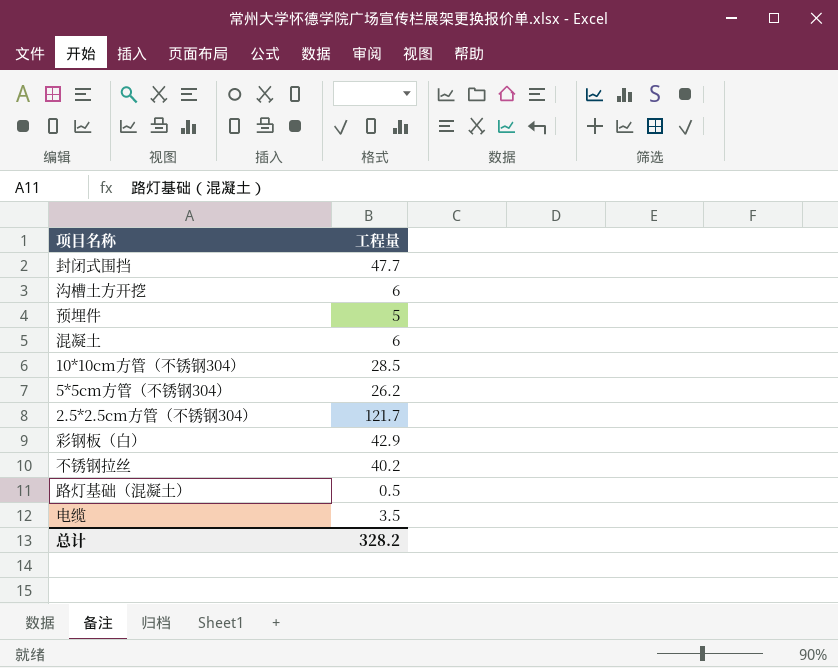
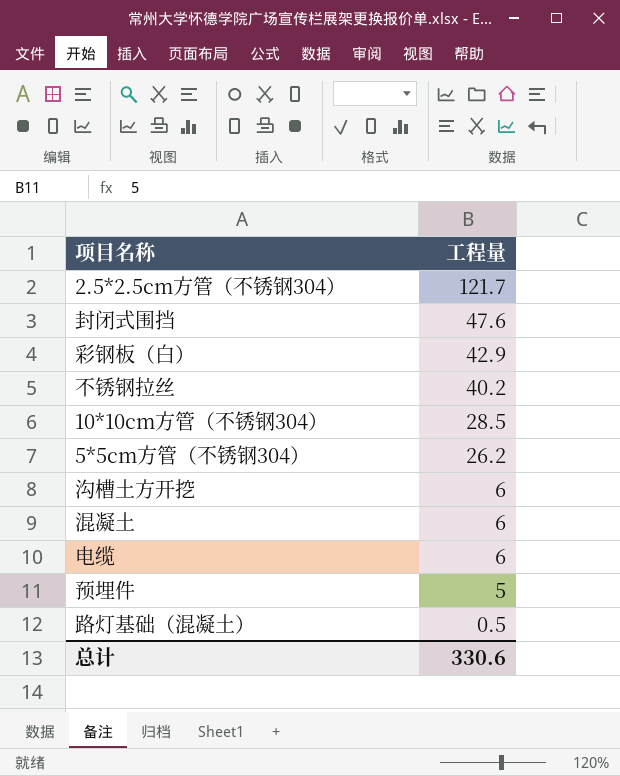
row order: none -> 工程量 descending
封闭式围挡 | 工程量: 47.7 -> 47.6
电缆 | 工程量: 3.5 -> 6
总计 | 工程量: 328.2 -> 330.6

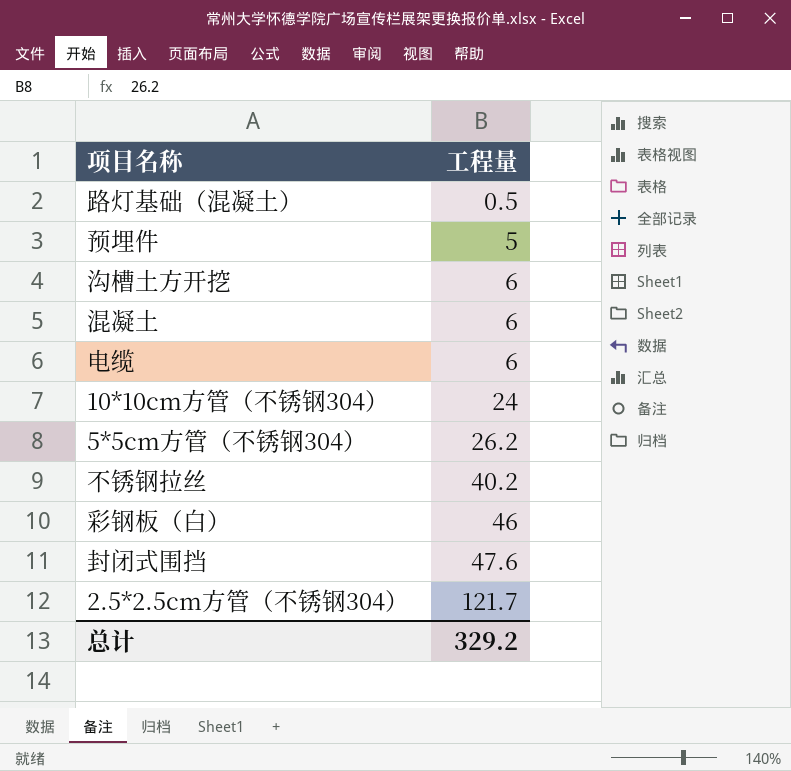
row order: 工程量 descending -> 工程量 ascending
10*10cm方管（不锈钢304） | 工程量: 28.5 -> 24
彩钢板（白） | 工程量: 42.9 -> 46
总计 | 工程量: 330.6 -> 329.2

